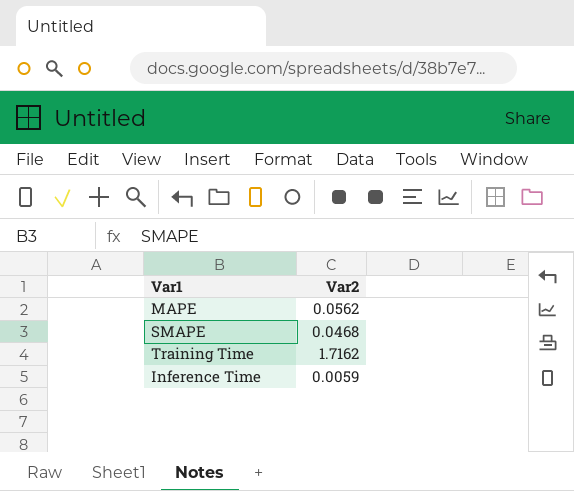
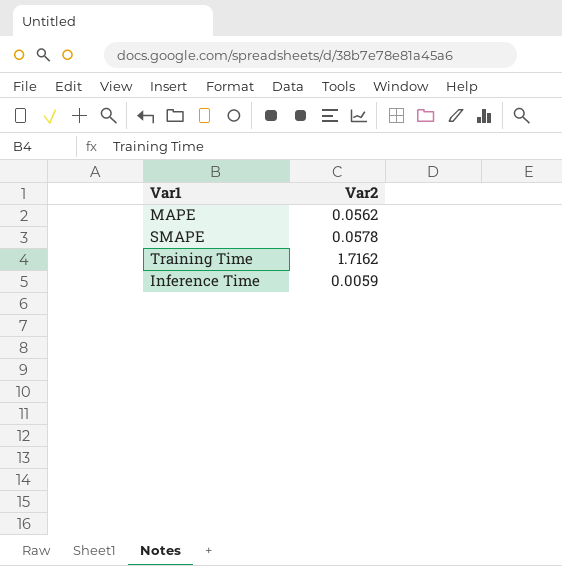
SMAPE | Var2: 0.0468 -> 0.0578

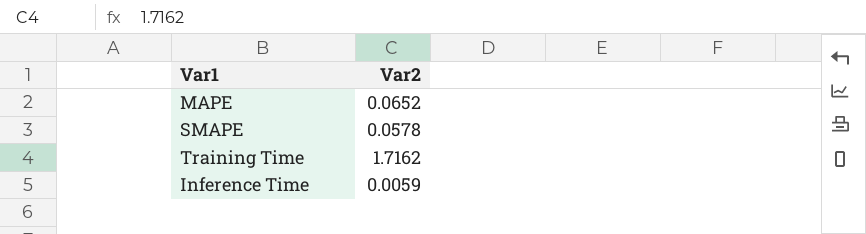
MAPE | Var2: 0.0562 -> 0.0652

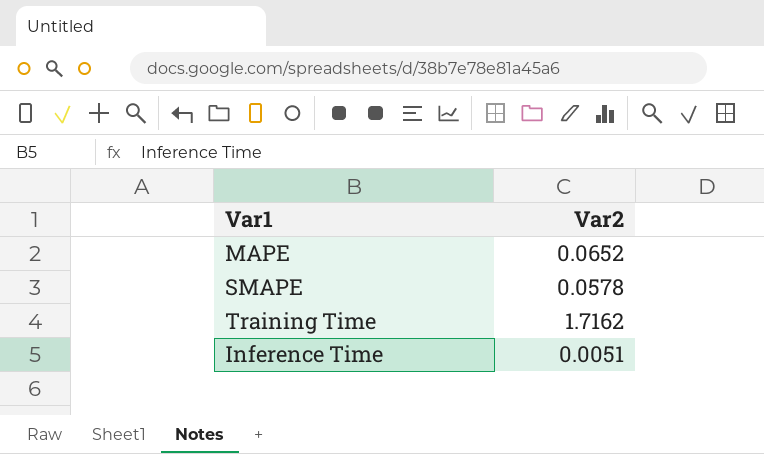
Inference Time | Var2: 0.0059 -> 0.0051

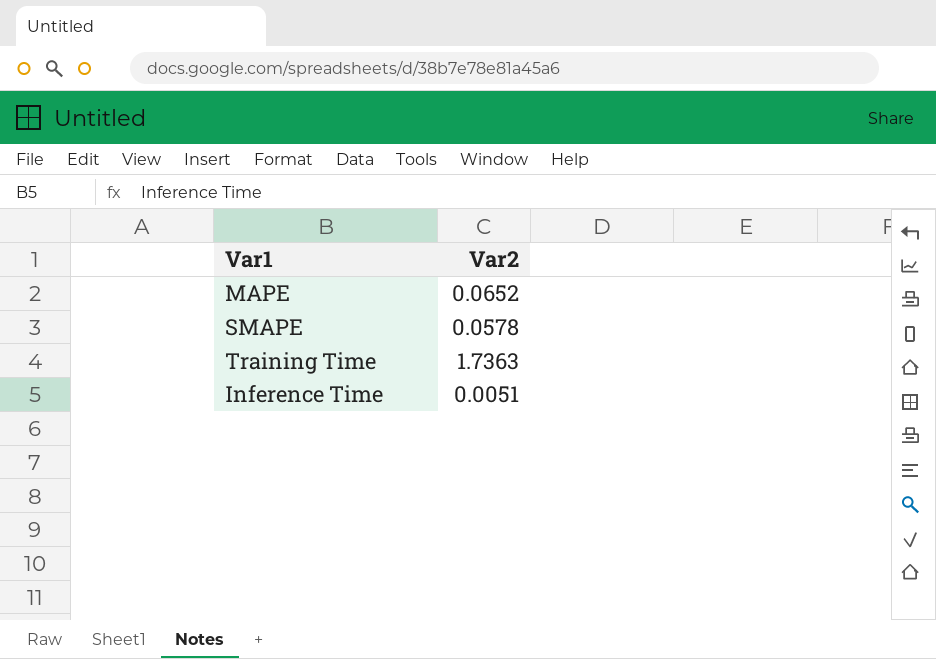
Training Time | Var2: 1.7162 -> 1.7363

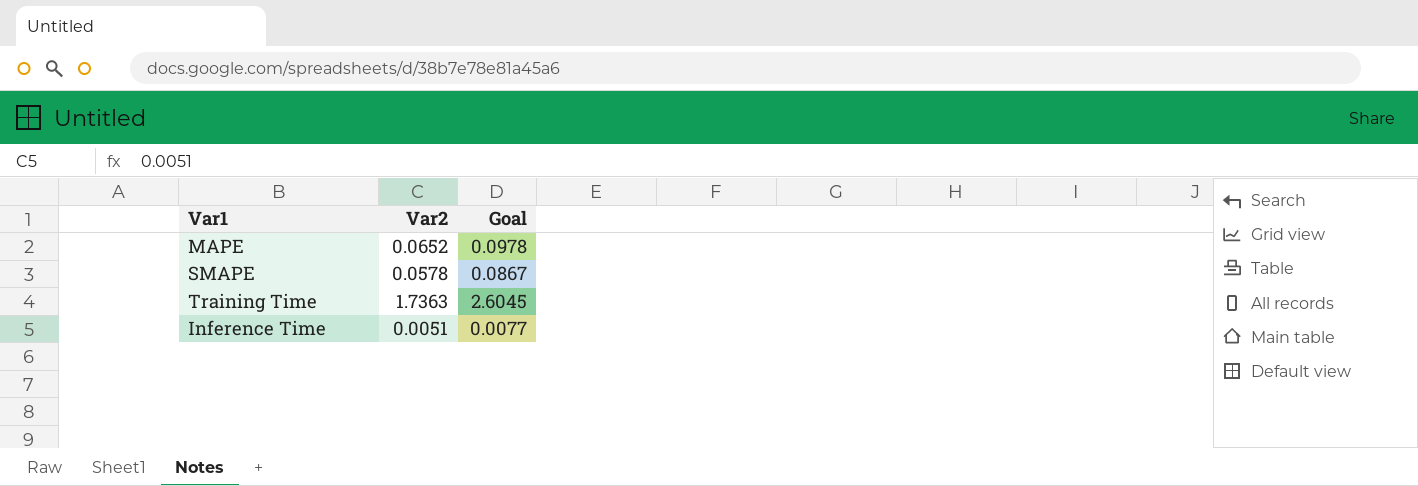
column Goal | formula: none -> [Var2] * 1.5

